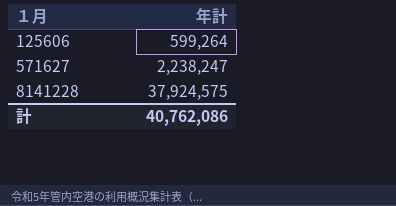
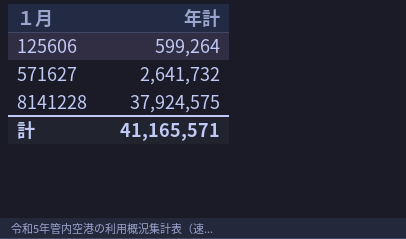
571627 | 年計: 2,238,247 -> 2,641,732
計 | 年計: 40,762,086 -> 41,165,571

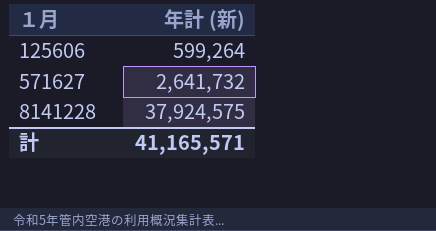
column name: 年計 -> 年計 (新)

